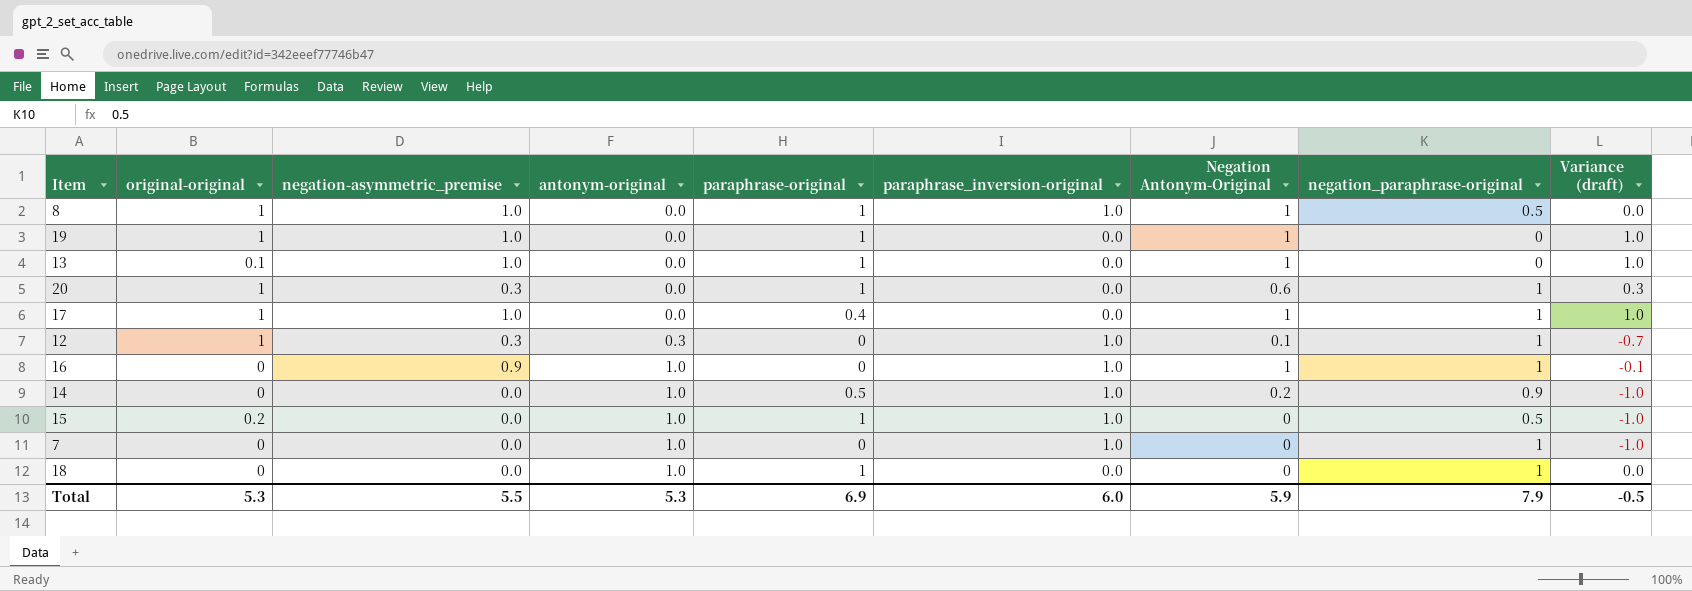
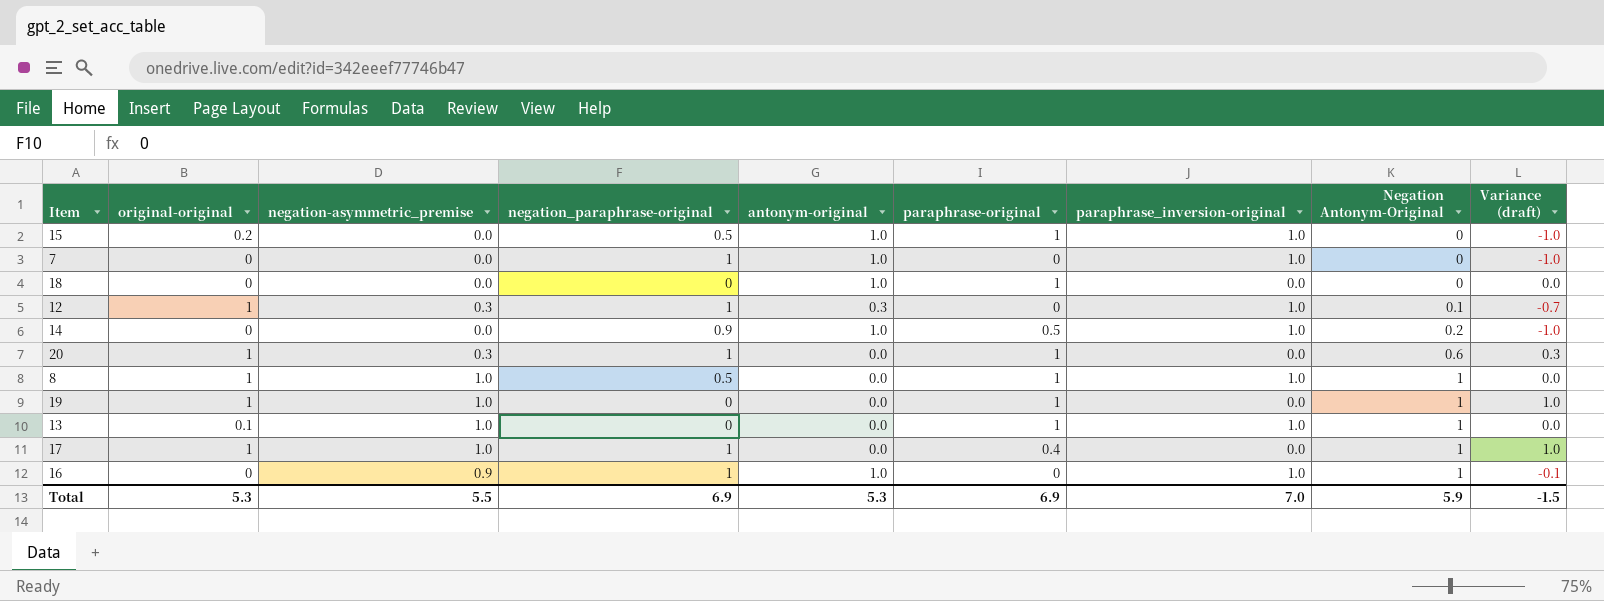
row order: antonym-original ascending -> Negation Antonym-Original ascending
column negation_paraphrase-original | position: 8 -> 4
18 | negation_paraphrase-original: 1 -> 0
13 | paraphrase_inversion-original: 0.0 -> 1.0
13 | Variance (draft): 1.0 -> 0.0
Total | negation_paraphrase-original: 7.9 -> 6.9
Total | paraphrase_inversion-original: 6.0 -> 7.0
Total | Variance (draft): -0.5 -> -1.5

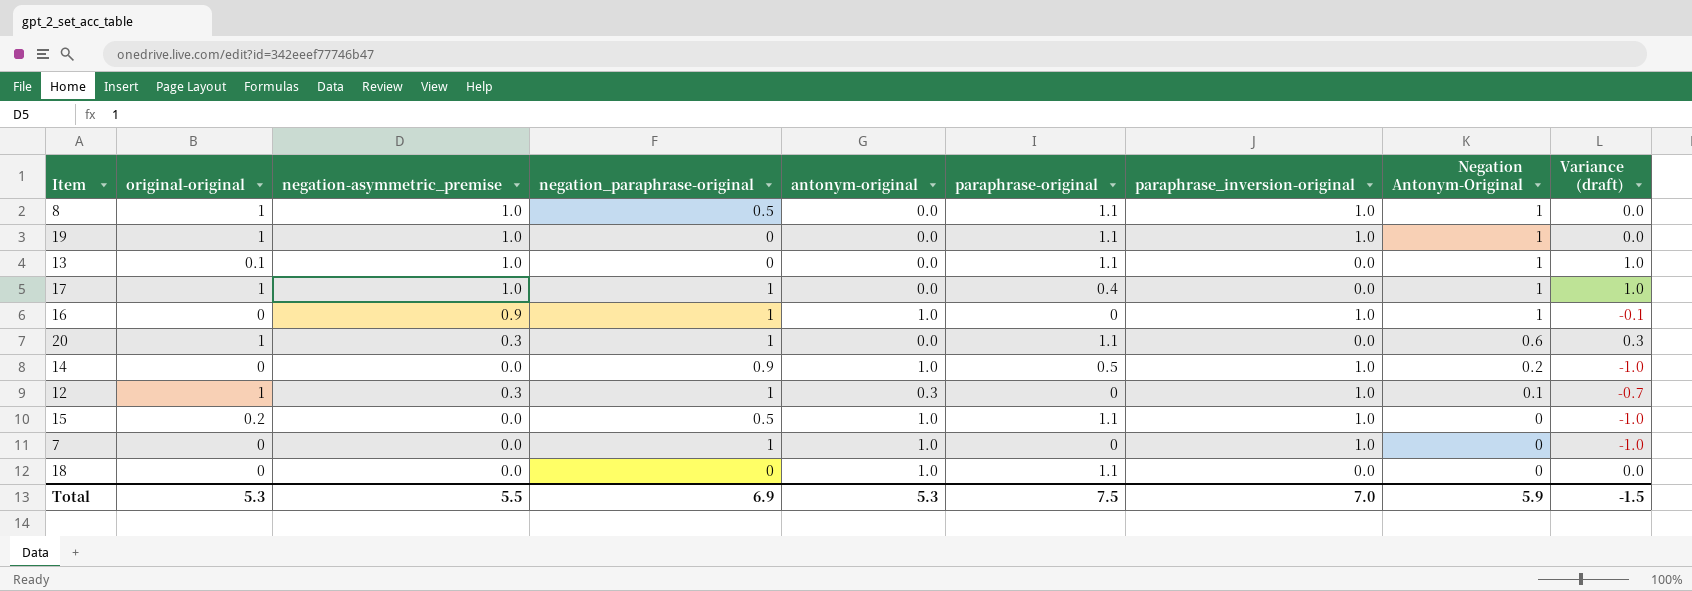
row order: Negation Antonym-Original ascending -> Negation Antonym-Original descending
8 | paraphrase-original: 1 -> 1.1
19 | paraphrase-original: 1 -> 1.1
19 | paraphrase_inversion-original: 0.0 -> 1.0
19 | Variance (draft): 1.0 -> 0.0
13 | paraphrase-original: 1 -> 1.1
13 | paraphrase_inversion-original: 1.0 -> 0.0
13 | Variance (draft): 0.0 -> 1.0
20 | paraphrase-original: 1 -> 1.1
15 | paraphrase-original: 1 -> 1.1
18 | paraphrase-original: 1 -> 1.1
Total | paraphrase-original: 6.9 -> 7.5

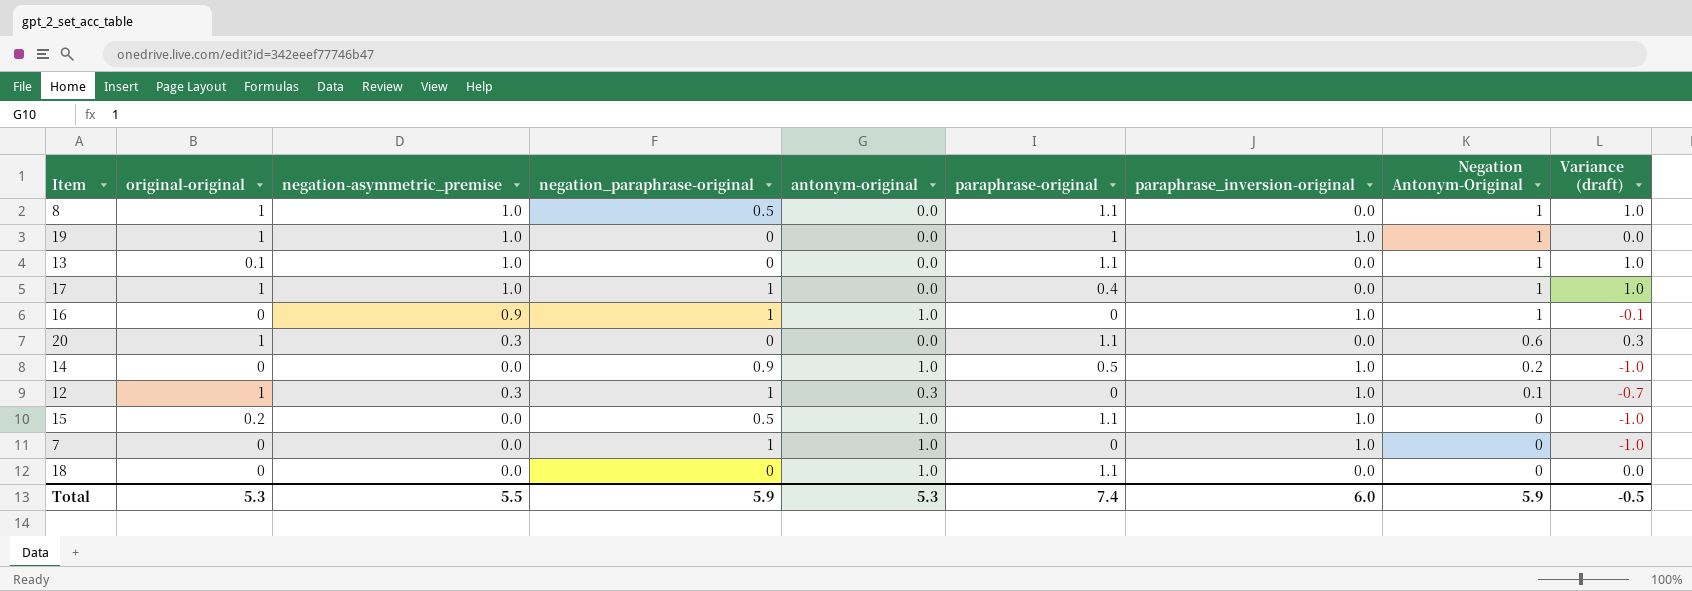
8 | paraphrase_inversion-original: 1.0 -> 0.0
8 | Variance (draft): 0.0 -> 1.0
19 | paraphrase-original: 1.1 -> 1
20 | negation_paraphrase-original: 1 -> 0
Total | negation_paraphrase-original: 6.9 -> 5.9
Total | paraphrase-original: 7.5 -> 7.4
Total | paraphrase_inversion-original: 7.0 -> 6.0
Total | Variance (draft): -1.5 -> -0.5

